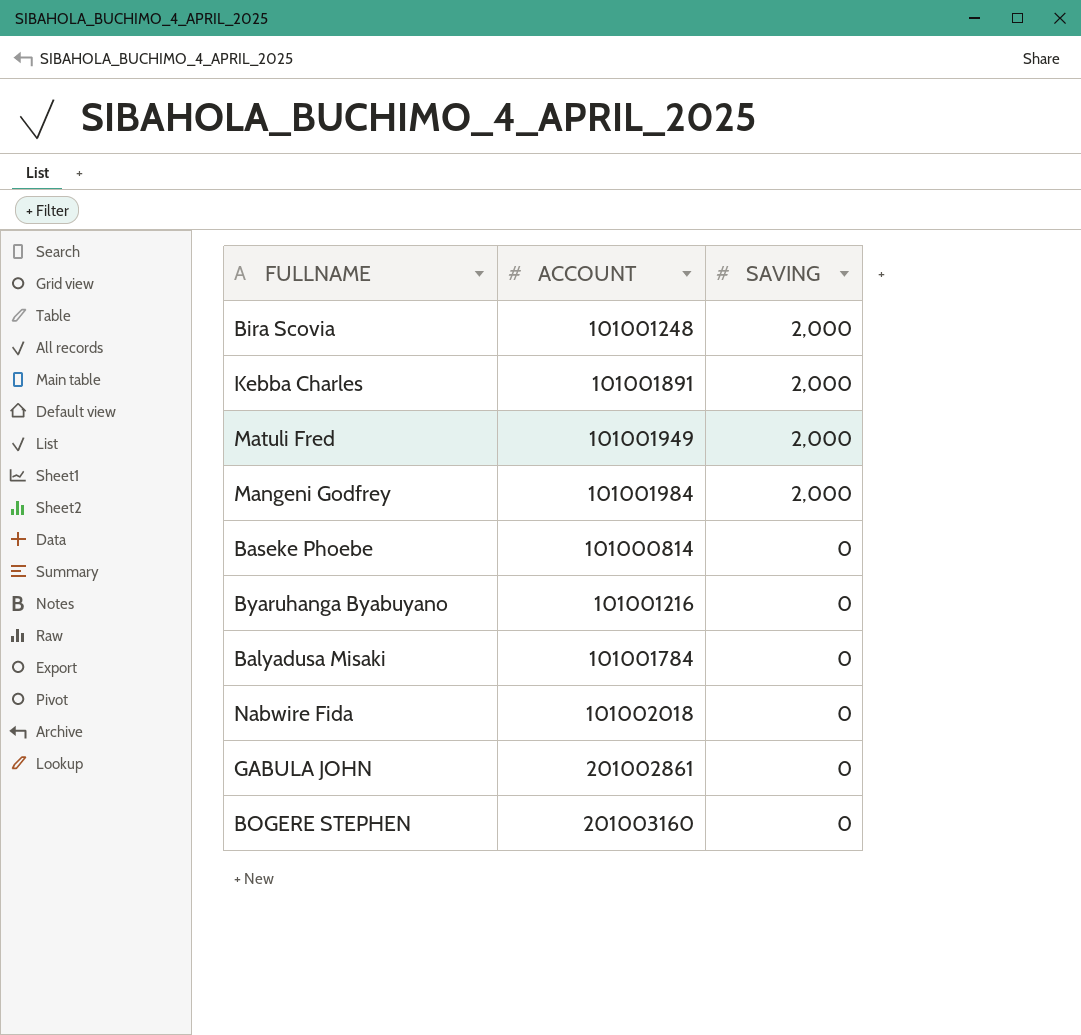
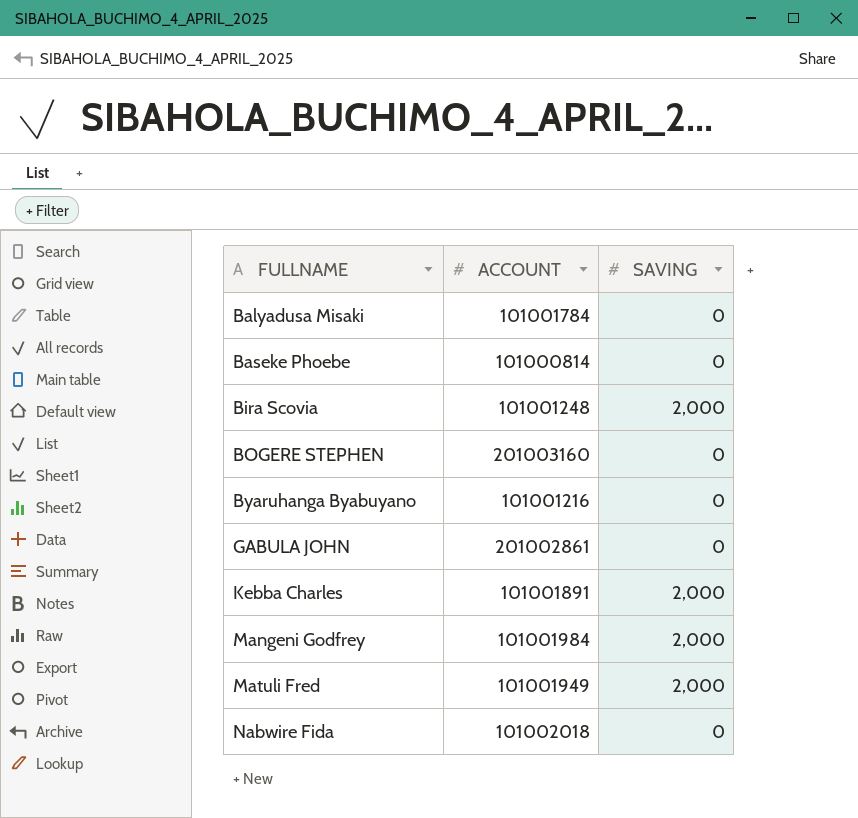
row order: SAVING descending -> FULLNAME ascending

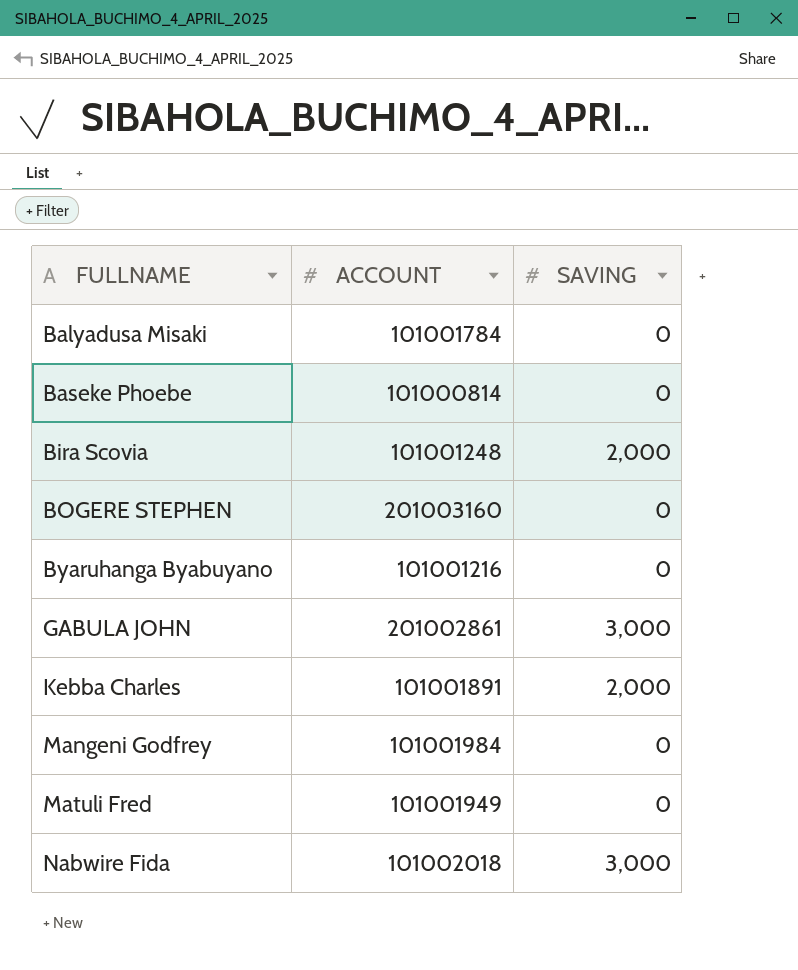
GABULA JOHN | SAVING: 0 -> 3,000
Mangeni Godfrey | SAVING: 2,000 -> 0
Matuli Fred | SAVING: 2,000 -> 0
Nabwire Fida | SAVING: 0 -> 3,000

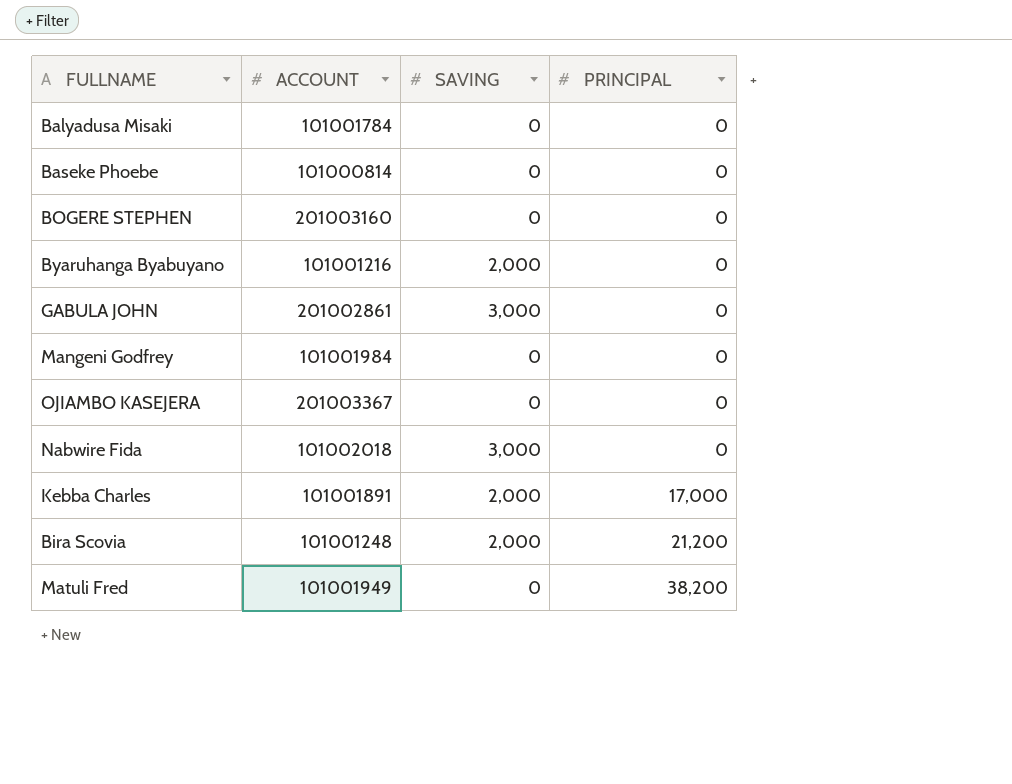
row order: FULLNAME ascending -> PRINCIPAL ascending
column PRINCIPAL | position: none -> 4
Byaruhanga Byabuyano | SAVING: 0 -> 2,000
row OJIAMBO KASEJERA: none -> 201003367 | 0 | 0

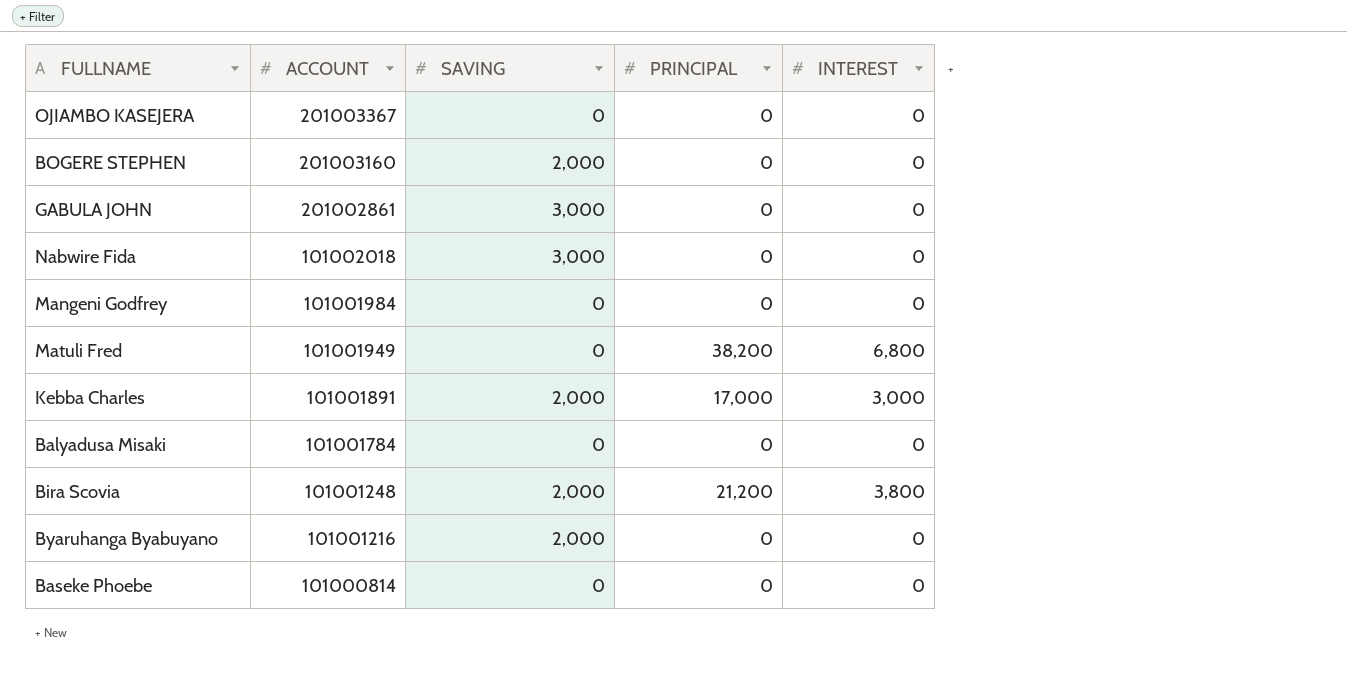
row order: PRINCIPAL ascending -> ACCOUNT descending
column INTEREST | position: none -> 5
BOGERE STEPHEN | SAVING: 0 -> 2,000

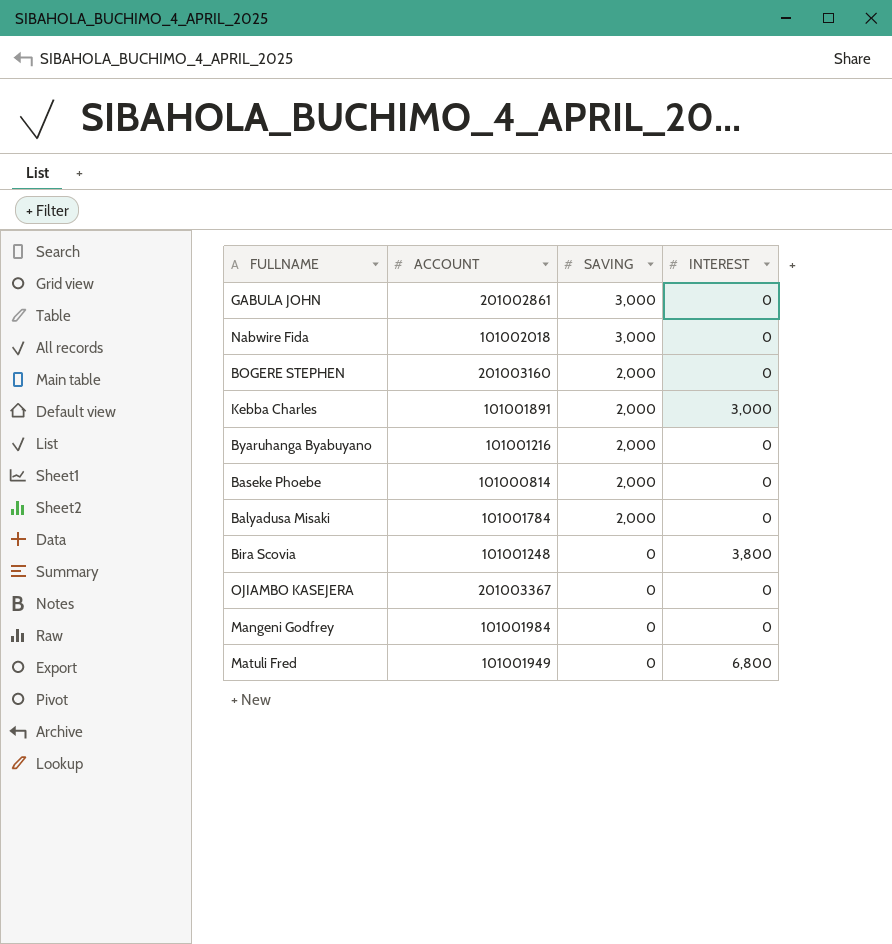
row order: ACCOUNT descending -> SAVING descending
column PRINCIPAL | position: 4 -> none
Baseke Phoebe | SAVING: 0 -> 2,000
Balyadusa Misaki | SAVING: 0 -> 2,000
Bira Scovia | SAVING: 2,000 -> 0

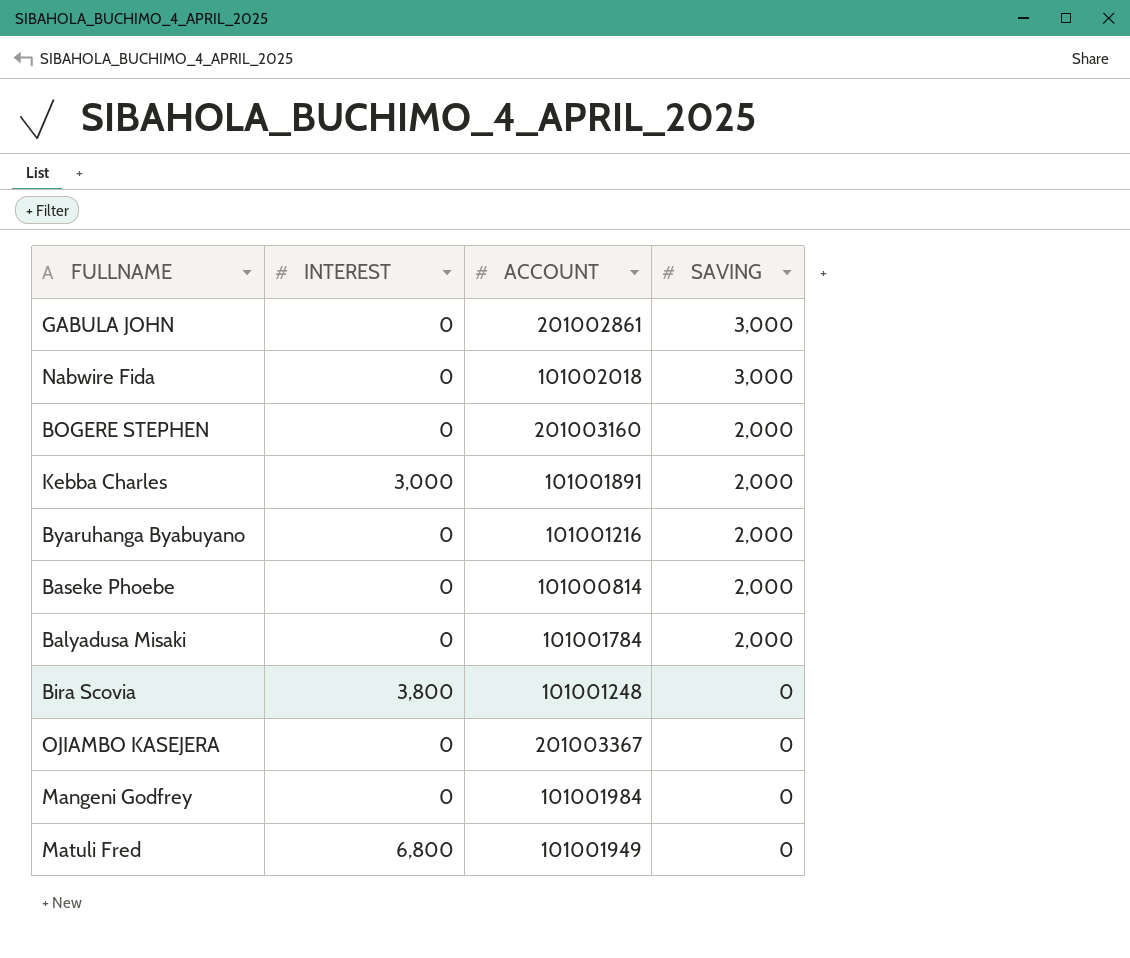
column INTEREST | position: 4 -> 2

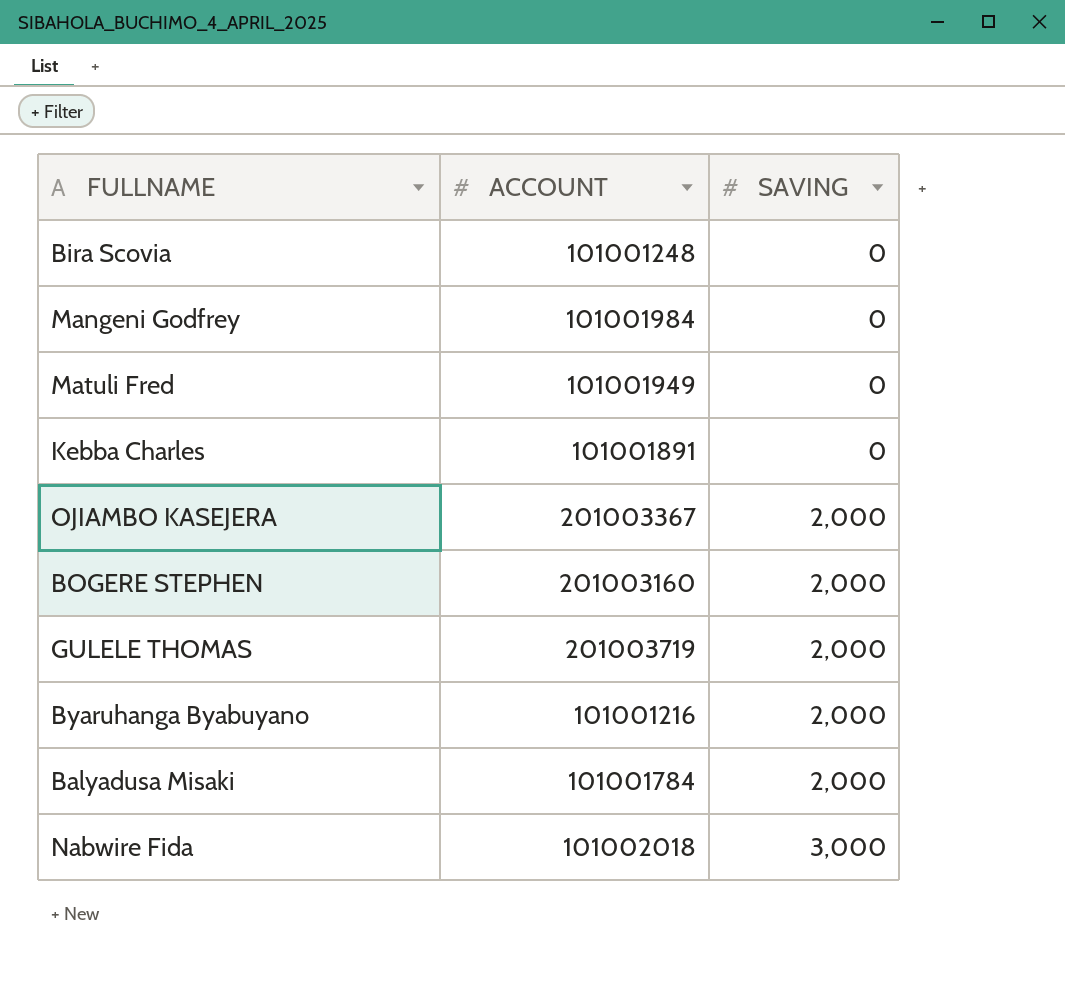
row order: SAVING descending -> SAVING ascending
column INTEREST | position: 2 -> none
row GABULA JOHN: 0 | 201002861 | 3,000 -> none
row Baseke Phoebe: 0 | 101000814 | 2,000 -> none
Kebba Charles | SAVING: 2,000 -> 0
OJIAMBO KASEJERA | SAVING: 0 -> 2,000
row GULELE THOMAS: none -> 201003719 | 2,000

